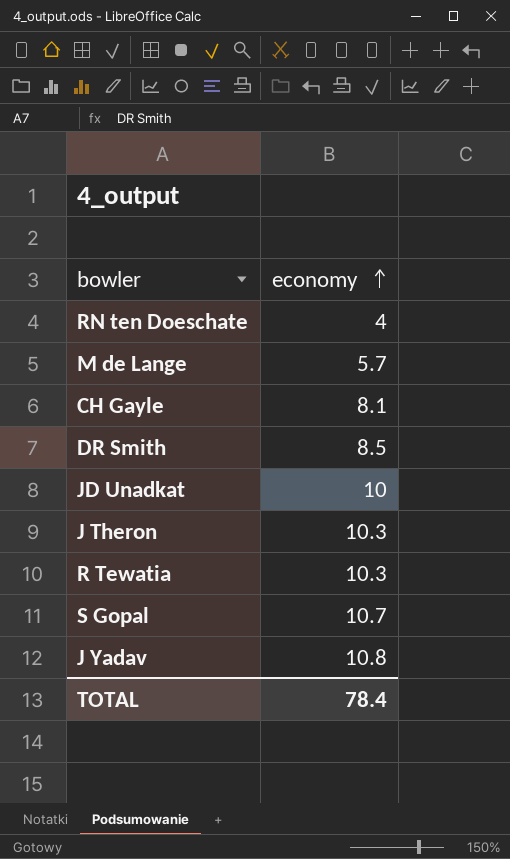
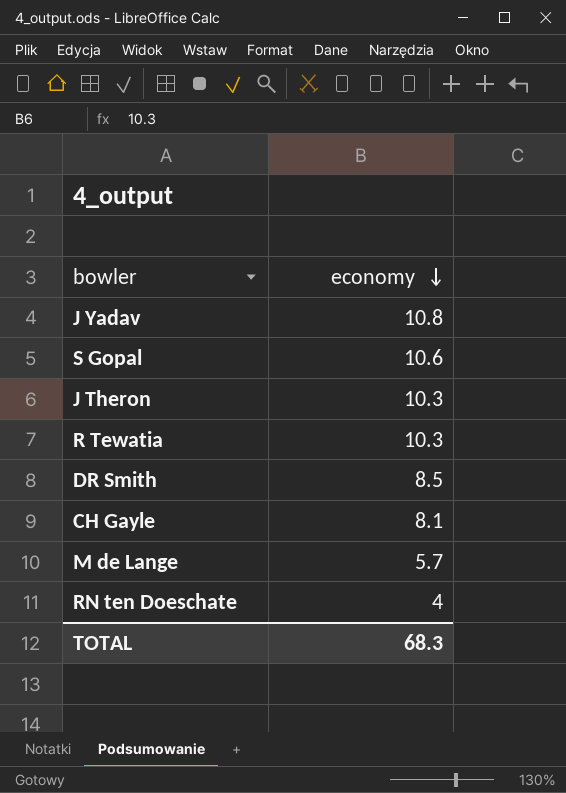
row order: economy ascending -> economy descending
row JD Unadkat: 10 -> none
S Gopal | economy: 10.7 -> 10.6
TOTAL | economy: 78.4 -> 68.3

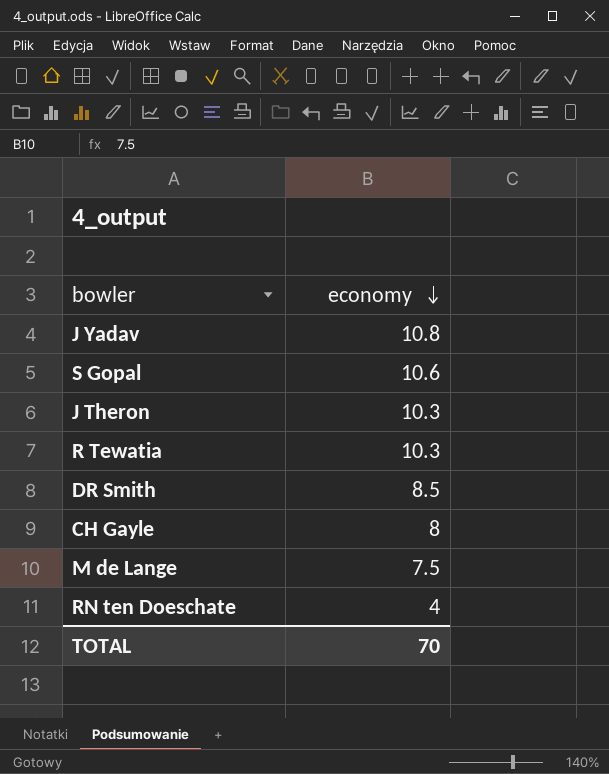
CH Gayle | economy: 8.1 -> 8
M de Lange | economy: 5.7 -> 7.5
TOTAL | economy: 68.3 -> 70

